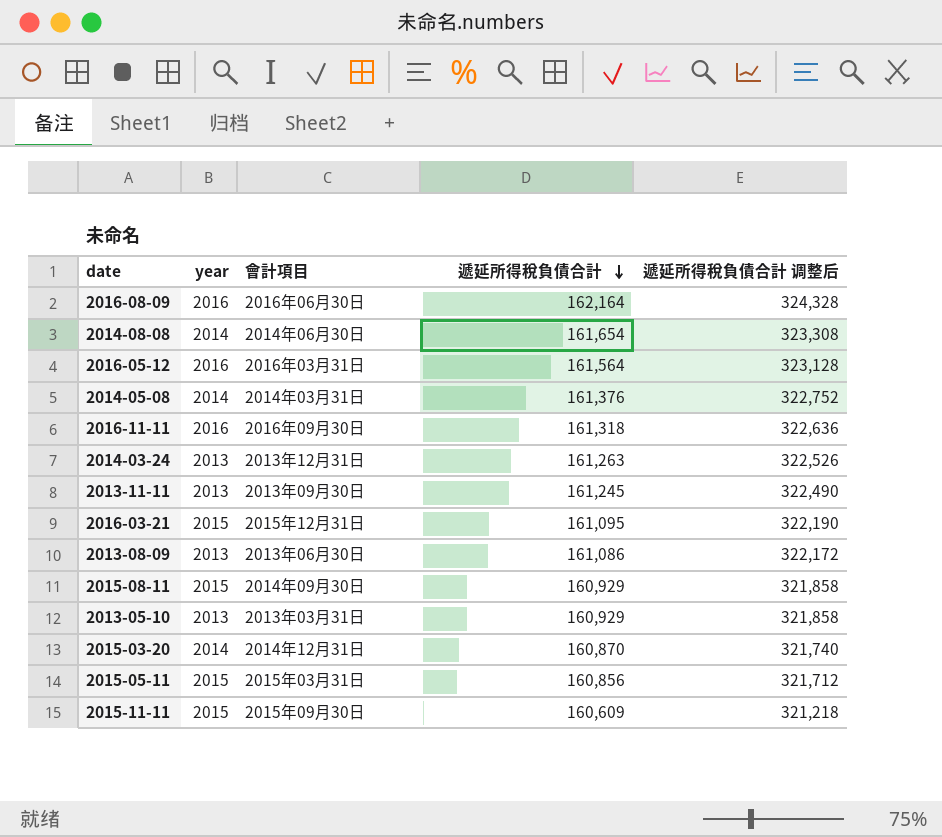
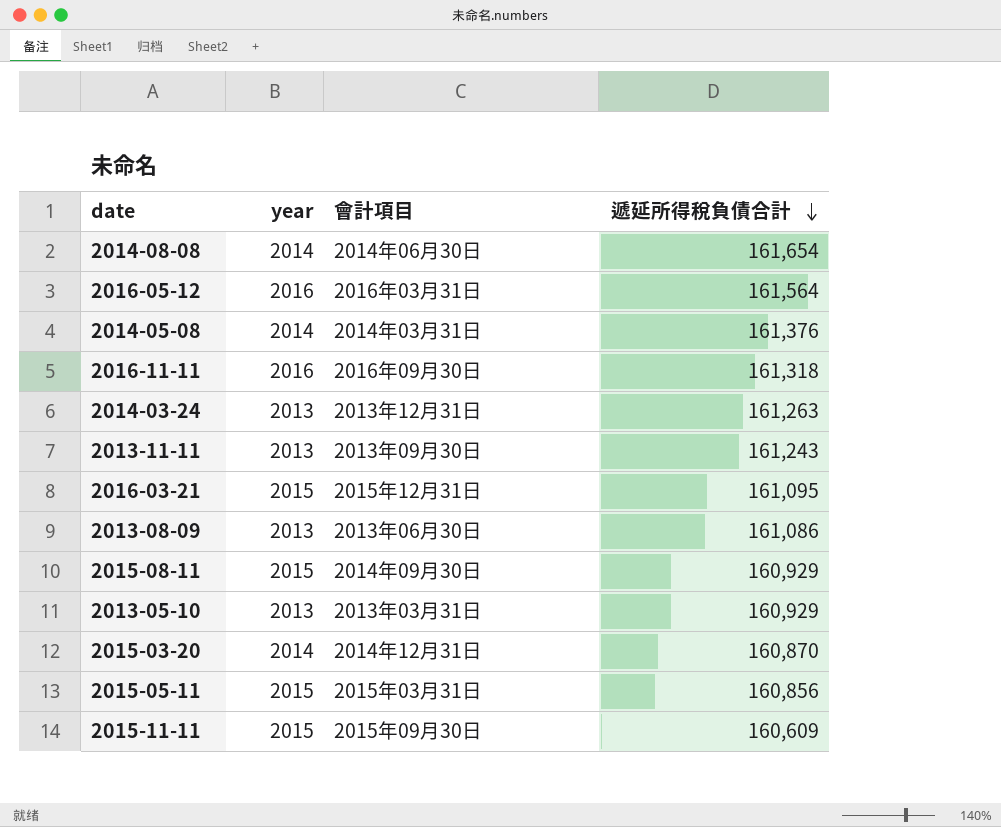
column 遞延所得稅負債合計 调整后 | formula: [遞延所得稅負債合計] * 2 -> none
row 2016-08-09: 2016 | 2016年06月30日 | 162,164 | 324,328 -> none
2013-11-11 | 遞延所得稅負債合計: 161,245 -> 161,243

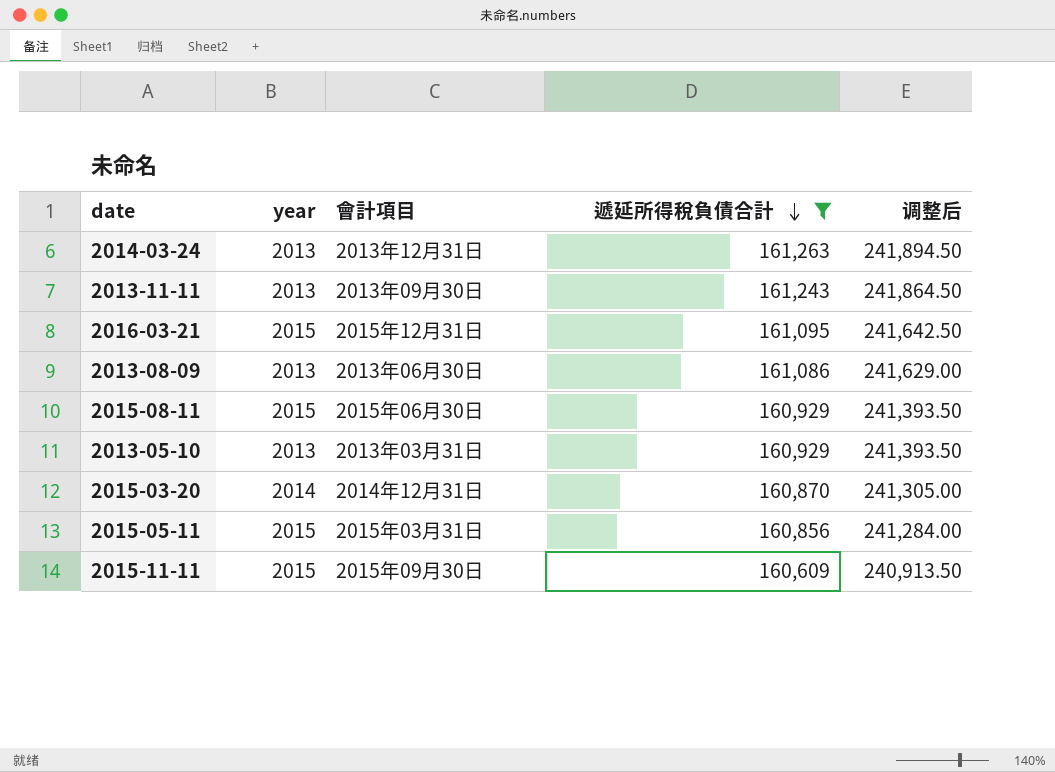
filter: none -> 遞延所得稅負債合計 <= 161,263
column 调整后 | formula: none -> [遞延所得稅負債合計] * 1.5
2015-08-11 | 會計項目: 2014年09月30日 -> 2015年06月30日

